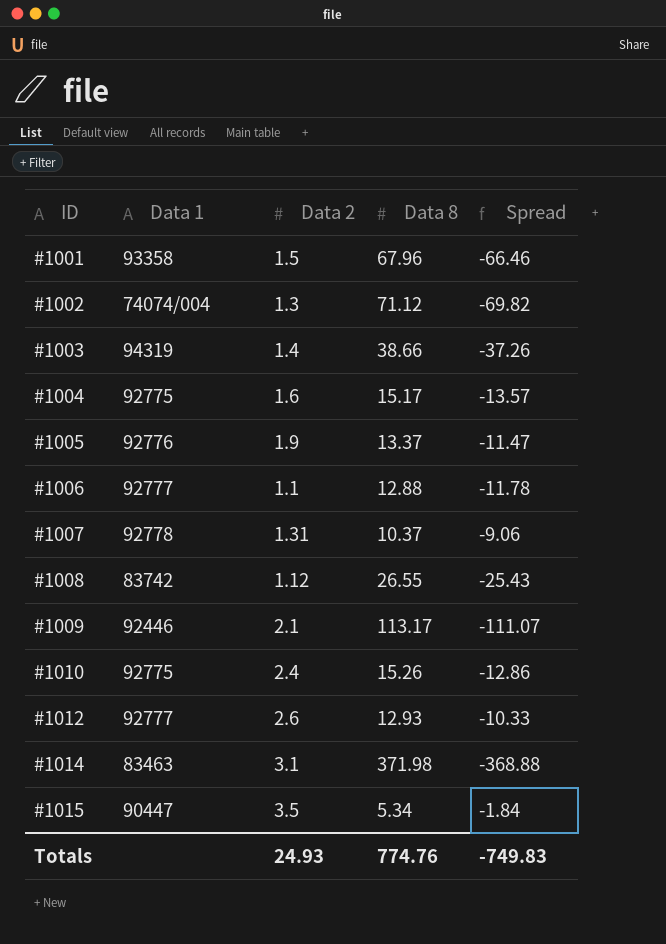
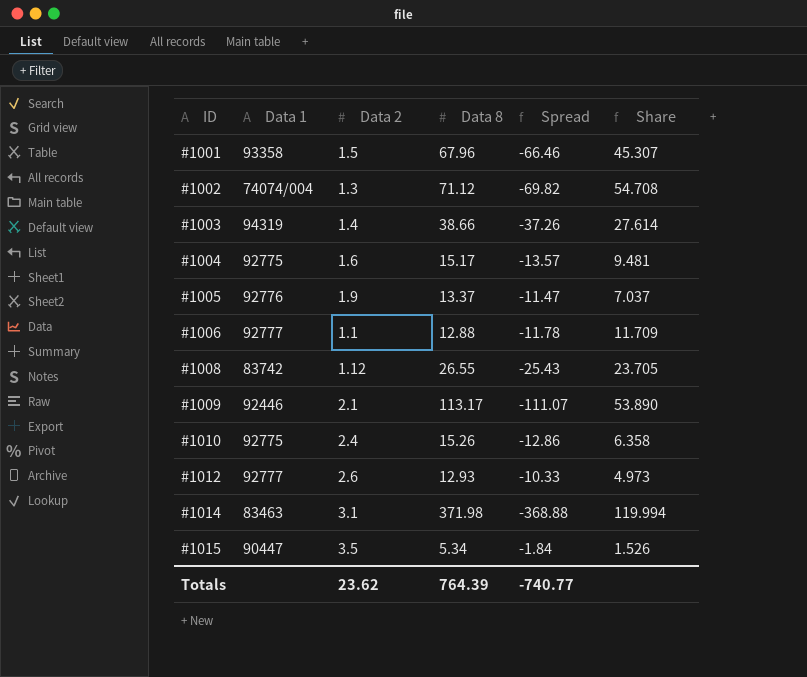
column Share | formula: none -> [Data 8] / [Data 2]
row #1007: 92778 | 1.31 | 10.37 | -9.06 -> none
Totals | Data 2: 24.93 -> 23.62
Totals | Data 8: 774.76 -> 764.39
Totals | Spread: -749.83 -> -740.77

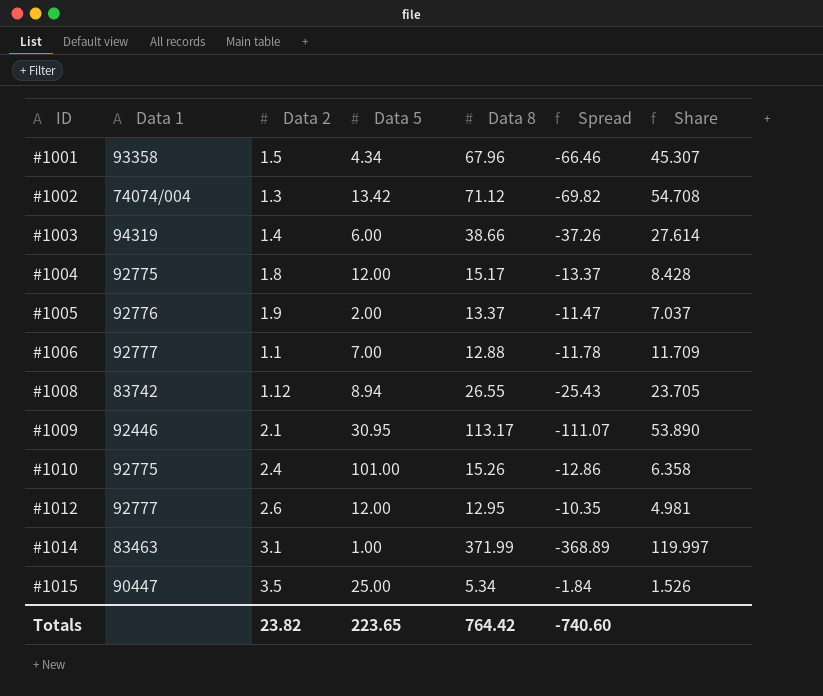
column Data 5 | position: none -> 4
#1004 | Data 2: 1.6 -> 1.8
#1004 | Spread: -13.57 -> -13.37
#1004 | Share: 9.481 -> 8.428
#1012 | Data 8: 12.93 -> 12.95
#1012 | Spread: -10.33 -> -10.35
#1012 | Share: 4.973 -> 4.981
#1014 | Data 8: 371.98 -> 371.99
#1014 | Spread: -368.88 -> -368.89
#1014 | Share: 119.994 -> 119.997
Totals | Data 2: 23.62 -> 23.82
Totals | Data 8: 764.39 -> 764.42
Totals | Spread: -740.77 -> -740.60

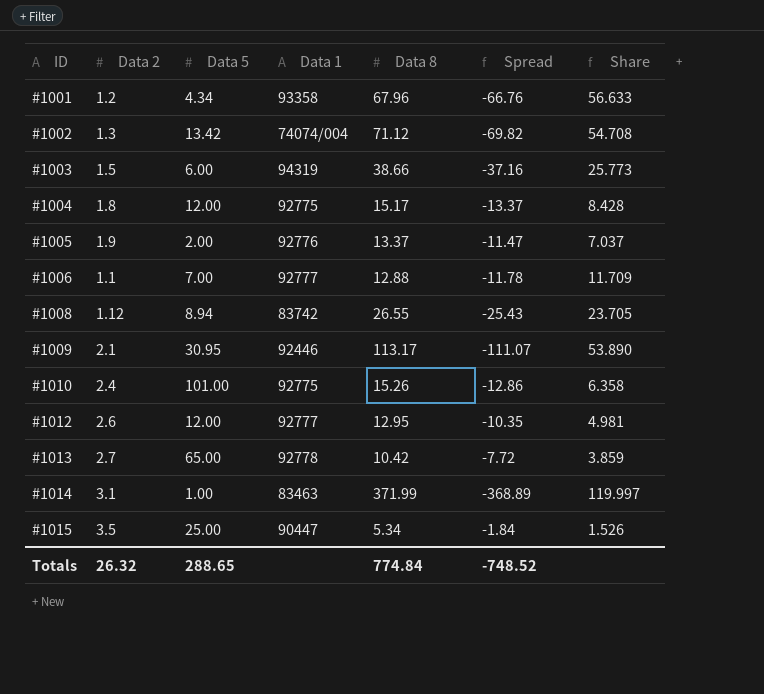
column Data 1 | position: 2 -> 4
#1001 | Data 2: 1.5 -> 1.2
#1001 | Spread: -66.46 -> -66.76
#1001 | Share: 45.307 -> 56.633
#1003 | Data 2: 1.4 -> 1.5
#1003 | Spread: -37.26 -> -37.16
#1003 | Share: 27.614 -> 25.773
row #1013: none -> 2.7 | 65.00 | 92778 | 10.42 | -7.72 | 3.859
Totals | Data 2: 23.82 -> 26.32
Totals | Data 5: 223.65 -> 288.65
Totals | Data 8: 764.42 -> 774.84
Totals | Spread: -740.60 -> -748.52

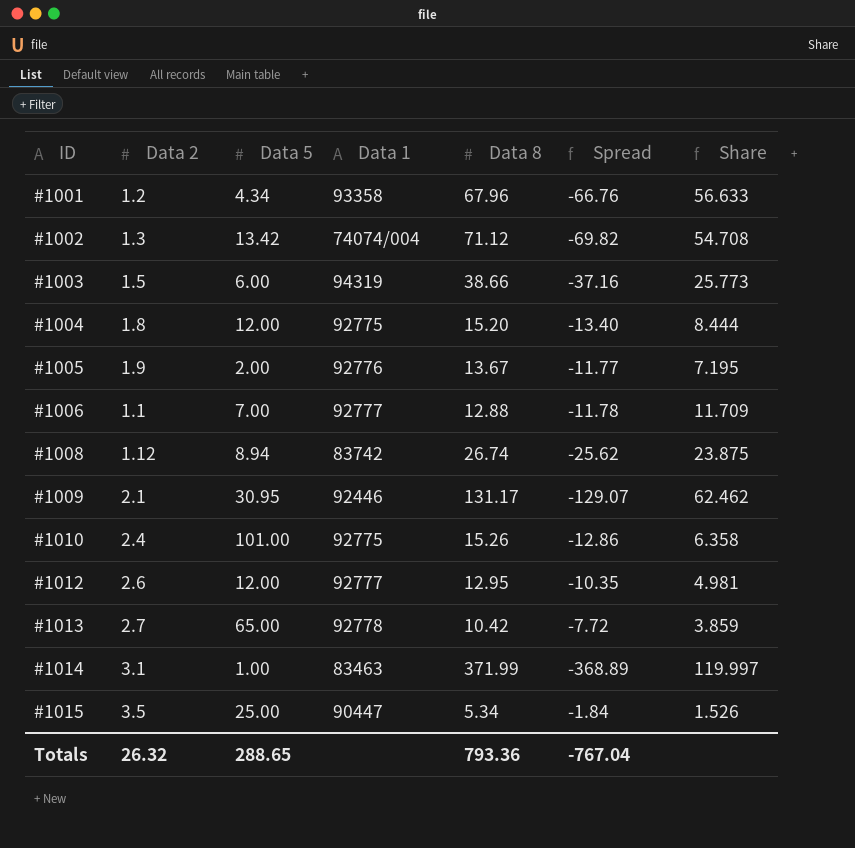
#1004 | Data 8: 15.17 -> 15.20
#1004 | Spread: -13.37 -> -13.40
#1004 | Share: 8.428 -> 8.444
#1005 | Data 8: 13.37 -> 13.67
#1005 | Spread: -11.47 -> -11.77
#1005 | Share: 7.037 -> 7.195
#1008 | Data 8: 26.55 -> 26.74
#1008 | Spread: -25.43 -> -25.62
#1008 | Share: 23.705 -> 23.875
#1009 | Data 8: 113.17 -> 131.17
#1009 | Spread: -111.07 -> -129.07
#1009 | Share: 53.890 -> 62.462
Totals | Data 8: 774.84 -> 793.36
Totals | Spread: -748.52 -> -767.04

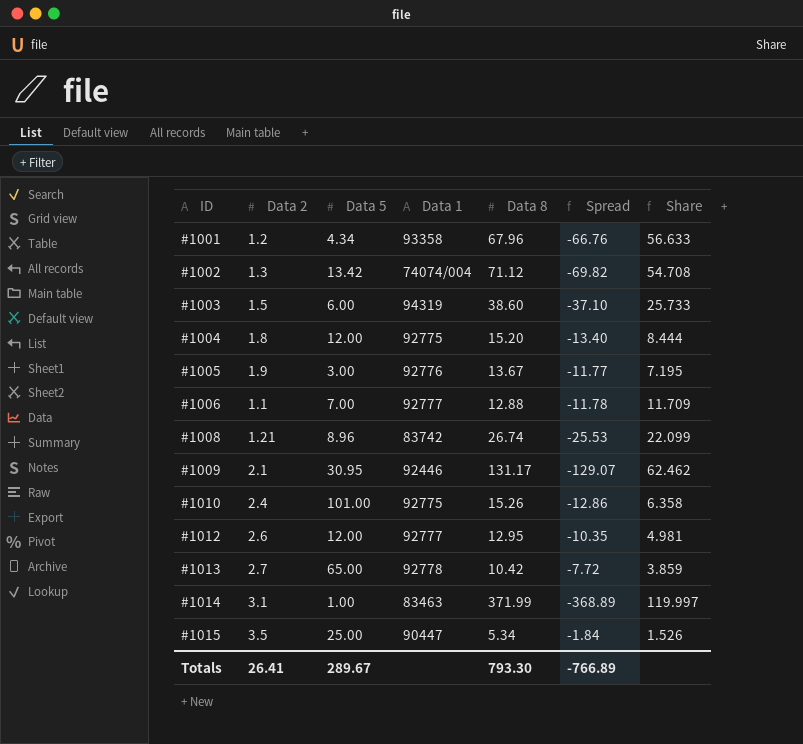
#1003 | Data 8: 38.66 -> 38.60
#1003 | Spread: -37.16 -> -37.10
#1003 | Share: 25.773 -> 25.733
#1005 | Data 5: 2.00 -> 3.00
#1008 | Data 2: 1.12 -> 1.21
#1008 | Data 5: 8.94 -> 8.96
#1008 | Spread: -25.62 -> -25.53
#1008 | Share: 23.875 -> 22.099
Totals | Data 2: 26.32 -> 26.41
Totals | Data 5: 288.65 -> 289.67
Totals | Data 8: 793.36 -> 793.30
Totals | Spread: -767.04 -> -766.89

